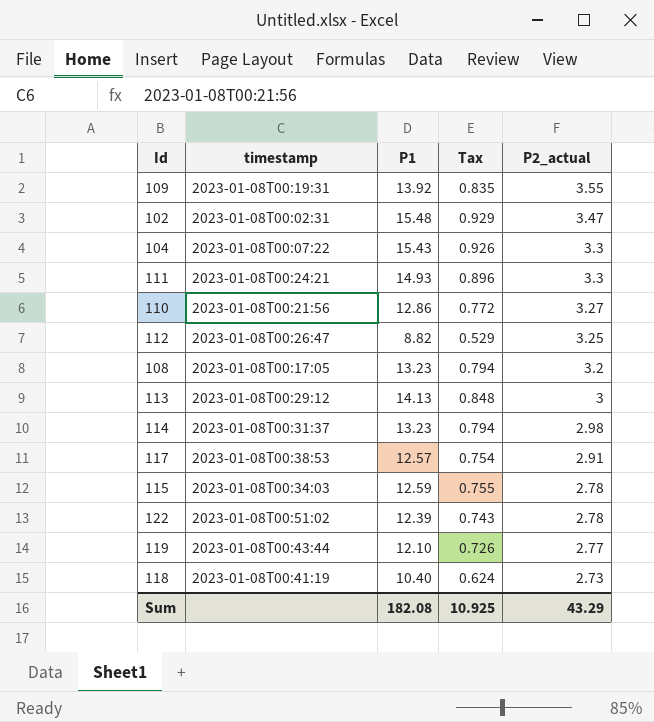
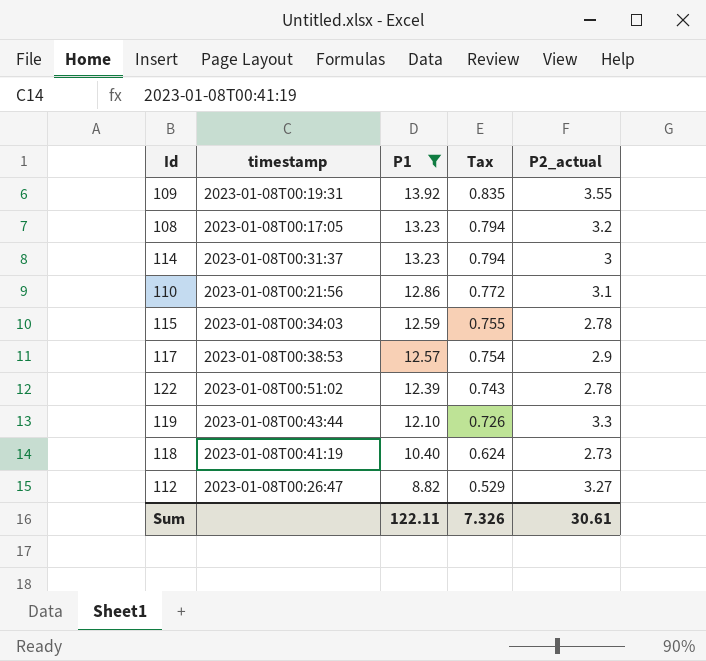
filter: none -> P1 <= 13.92
row order: P2_actual descending -> P1 descending
114 | P2_actual: 2.98 -> 3
110 | P2_actual: 3.27 -> 3.1
117 | P2_actual: 2.91 -> 2.9
119 | P2_actual: 2.77 -> 3.3
112 | P2_actual: 3.25 -> 3.27
Sum | P1: 182.08 -> 122.11
Sum | Tax: 10.925 -> 7.326
Sum | P2_actual: 43.29 -> 30.61

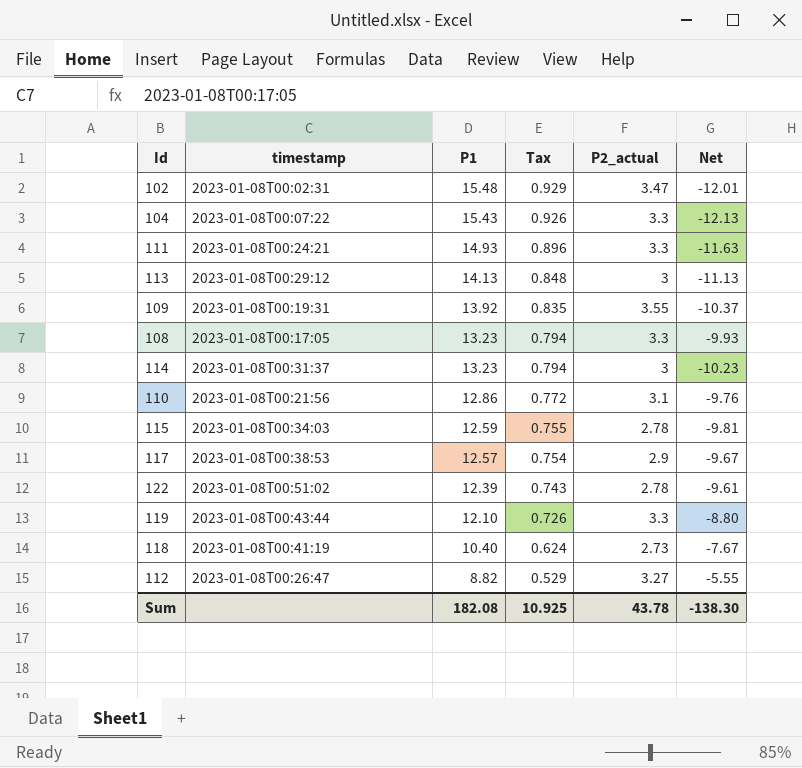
filter: P1 <= 13.92 -> none
column Net | formula: none -> [P2_actual] - [P1]
108 | P2_actual: 3.2 -> 3.3
Sum | P1: 122.11 -> 182.08
Sum | Tax: 7.326 -> 10.925
Sum | P2_actual: 30.61 -> 43.78

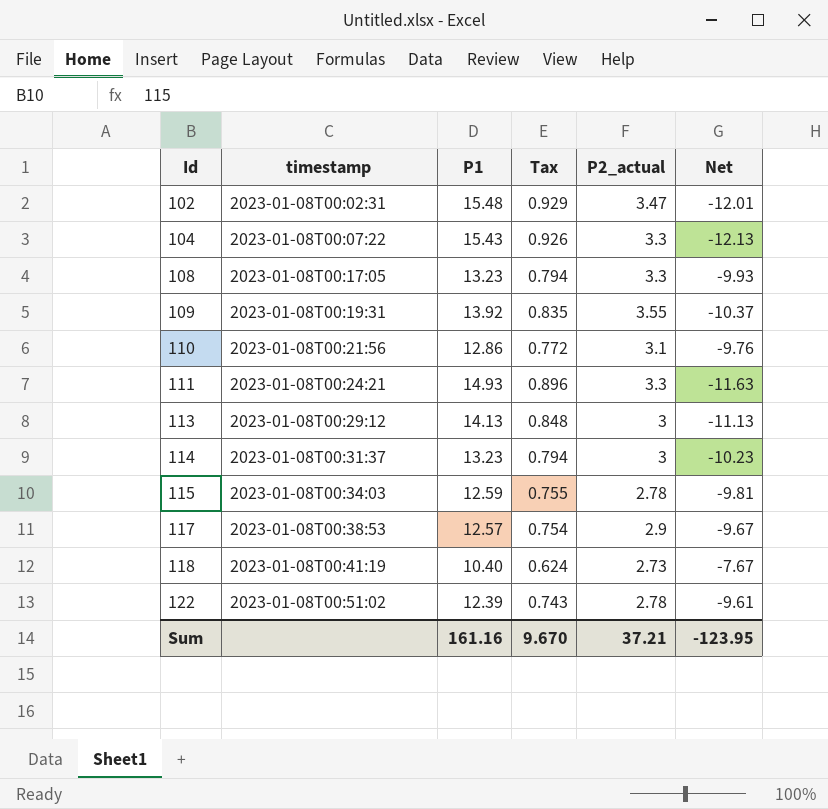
row order: P1 descending -> Id ascending
row 119: 2023-01-08T00:43:44 | 12.10 | 0.726 | 3.3 | -8.80 -> none
row 112: 2023-01-08T00:26:47 | 8.82 | 0.529 | 3.27 | -5.55 -> none
Sum | P1: 182.08 -> 161.16
Sum | Tax: 10.925 -> 9.670
Sum | P2_actual: 43.78 -> 37.21
Sum | Net: -138.30 -> -123.95

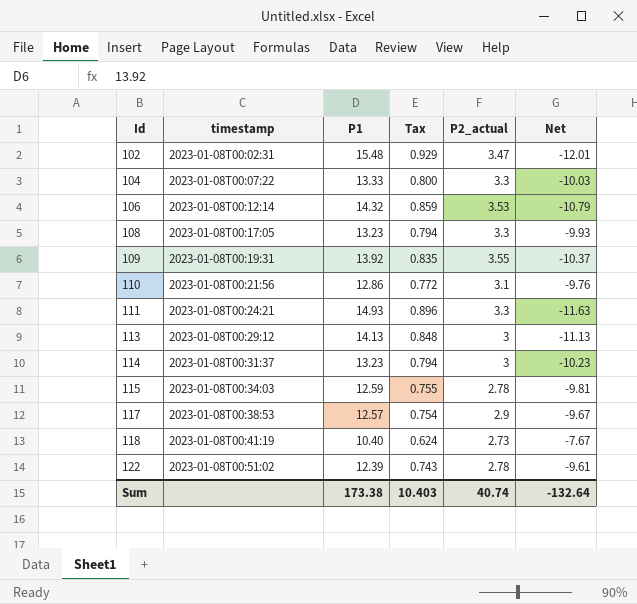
104 | P1: 15.43 -> 13.33
104 | Tax: 0.926 -> 0.800
104 | Net: -12.13 -> -10.03
row 106: none -> 2023-01-08T00:12:14 | 14.32 | 0.859 | 3.53 | -10.79
Sum | P1: 161.16 -> 173.38
Sum | Tax: 9.670 -> 10.403
Sum | P2_actual: 37.21 -> 40.74
Sum | Net: -123.95 -> -132.64

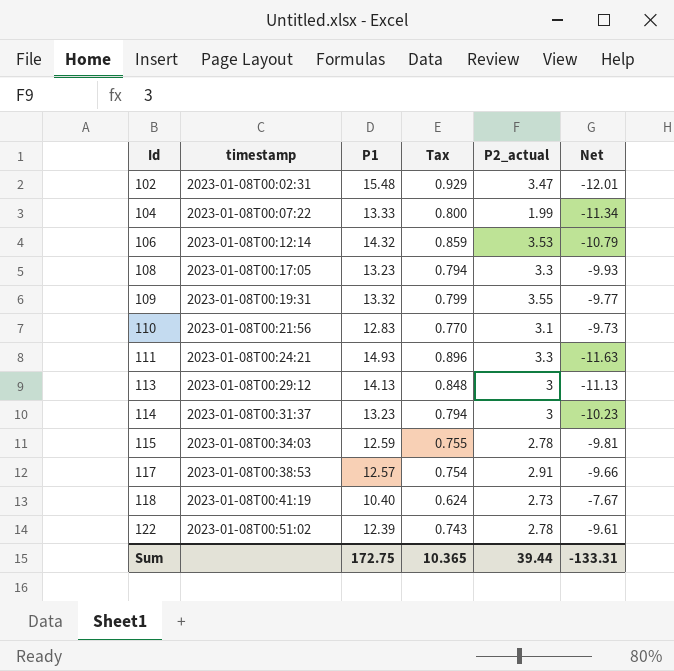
104 | P2_actual: 3.3 -> 1.99
104 | Net: -10.03 -> -11.34
109 | P1: 13.92 -> 13.32
109 | Tax: 0.835 -> 0.799
109 | Net: -10.37 -> -9.77
110 | P1: 12.86 -> 12.83
110 | Tax: 0.772 -> 0.770
110 | Net: -9.76 -> -9.73
117 | P2_actual: 2.9 -> 2.91
117 | Net: -9.67 -> -9.66
Sum | P1: 173.38 -> 172.75
Sum | Tax: 10.403 -> 10.365
Sum | P2_actual: 40.74 -> 39.44
Sum | Net: -132.64 -> -133.31

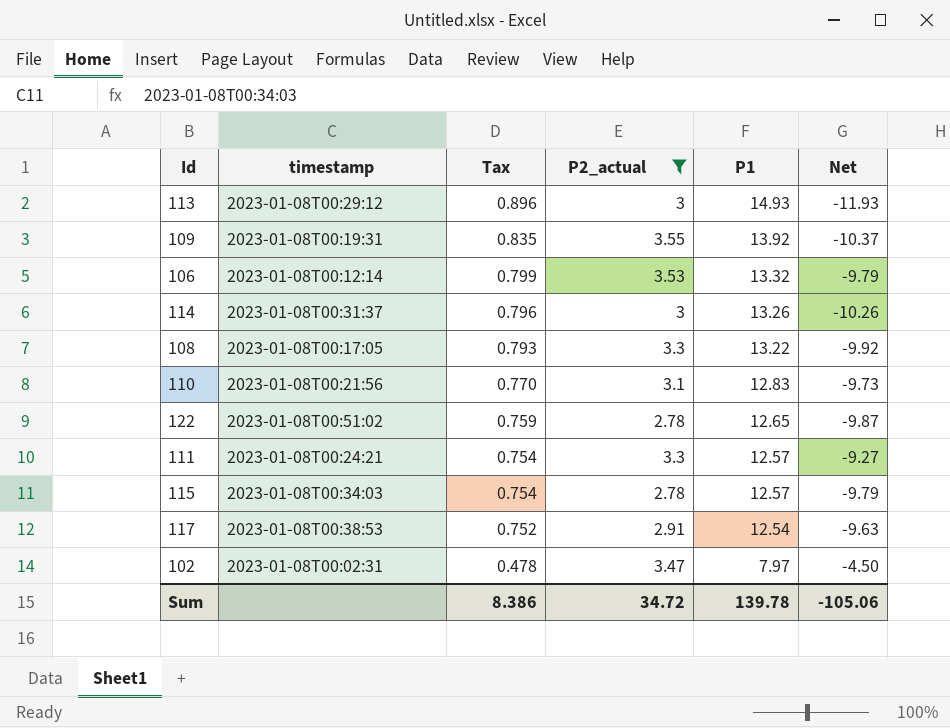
filter: none -> P2_actual >= 2.78
row order: Id ascending -> Tax descending
column P1 | position: 3 -> 5
113 | Tax: 0.848 -> 0.896
113 | P1: 14.13 -> 14.93
113 | Net: -11.13 -> -11.93
109 | Tax: 0.799 -> 0.835
109 | P1: 13.32 -> 13.92
109 | Net: -9.77 -> -10.37
106 | Tax: 0.859 -> 0.799
106 | P1: 14.32 -> 13.32
106 | Net: -10.79 -> -9.79
114 | Tax: 0.794 -> 0.796
114 | P1: 13.23 -> 13.26
114 | Net: -10.23 -> -10.26
108 | Tax: 0.794 -> 0.793
108 | P1: 13.23 -> 13.22
108 | Net: -9.93 -> -9.92
122 | Tax: 0.743 -> 0.759
122 | P1: 12.39 -> 12.65
122 | Net: -9.61 -> -9.87
111 | Tax: 0.896 -> 0.754
111 | P1: 14.93 -> 12.57
111 | Net: -11.63 -> -9.27
115 | Tax: 0.755 -> 0.754
115 | P1: 12.59 -> 12.57
115 | Net: -9.81 -> -9.79
117 | Tax: 0.754 -> 0.752
117 | P1: 12.57 -> 12.54
117 | Net: -9.66 -> -9.63
102 | Tax: 0.929 -> 0.478
102 | P1: 15.48 -> 7.97
102 | Net: -12.01 -> -4.50
Sum | Tax: 10.365 -> 8.386
Sum | P2_actual: 39.44 -> 34.72
Sum | P1: 172.75 -> 139.78
Sum | Net: -133.31 -> -105.06

